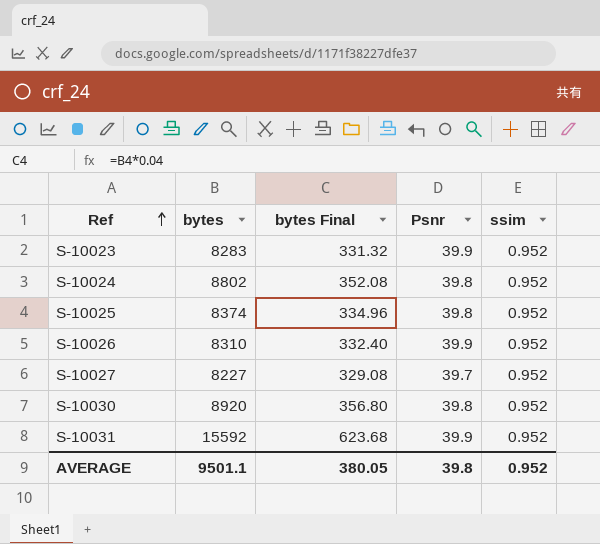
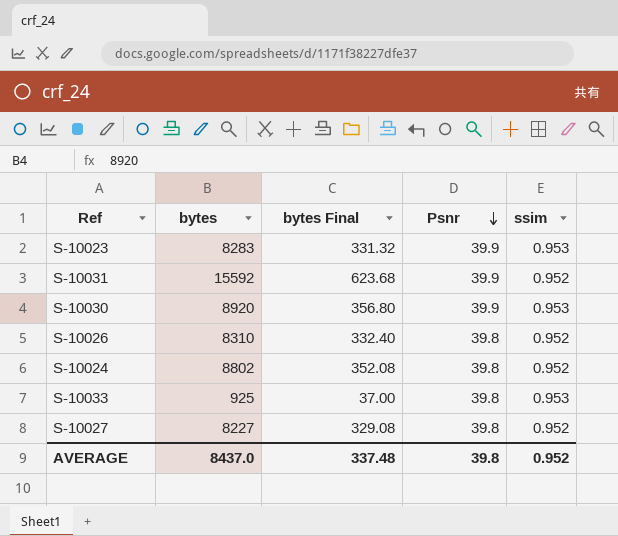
row order: Ref ascending -> Psnr descending
row S-10025: 8374 | 334.96 | 39.8 | 0.952 -> none
S-10023 | ssim: 0.952 -> 0.953
S-10030 | Psnr: 39.8 -> 39.9
S-10030 | ssim: 0.952 -> 0.953
S-10026 | Psnr: 39.9 -> 39.8
row S-10033: none -> 925 | 37.00 | 39.8 | 0.953
S-10027 | Psnr: 39.7 -> 39.8
AVERAGE | bytes: 9501.1 -> 8437.0
AVERAGE | bytes Final: 380.05 -> 337.48

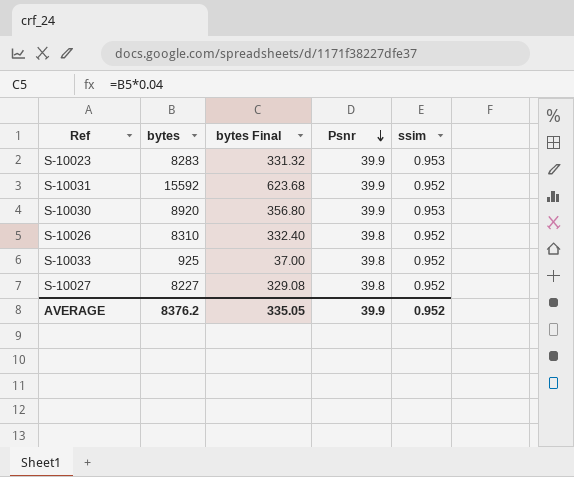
row S-10024: 8802 | 352.08 | 39.8 | 0.952 -> none
S-10033 | ssim: 0.953 -> 0.952
AVERAGE | bytes: 8437.0 -> 8376.2
AVERAGE | bytes Final: 337.48 -> 335.05
AVERAGE | Psnr: 39.8 -> 39.9

